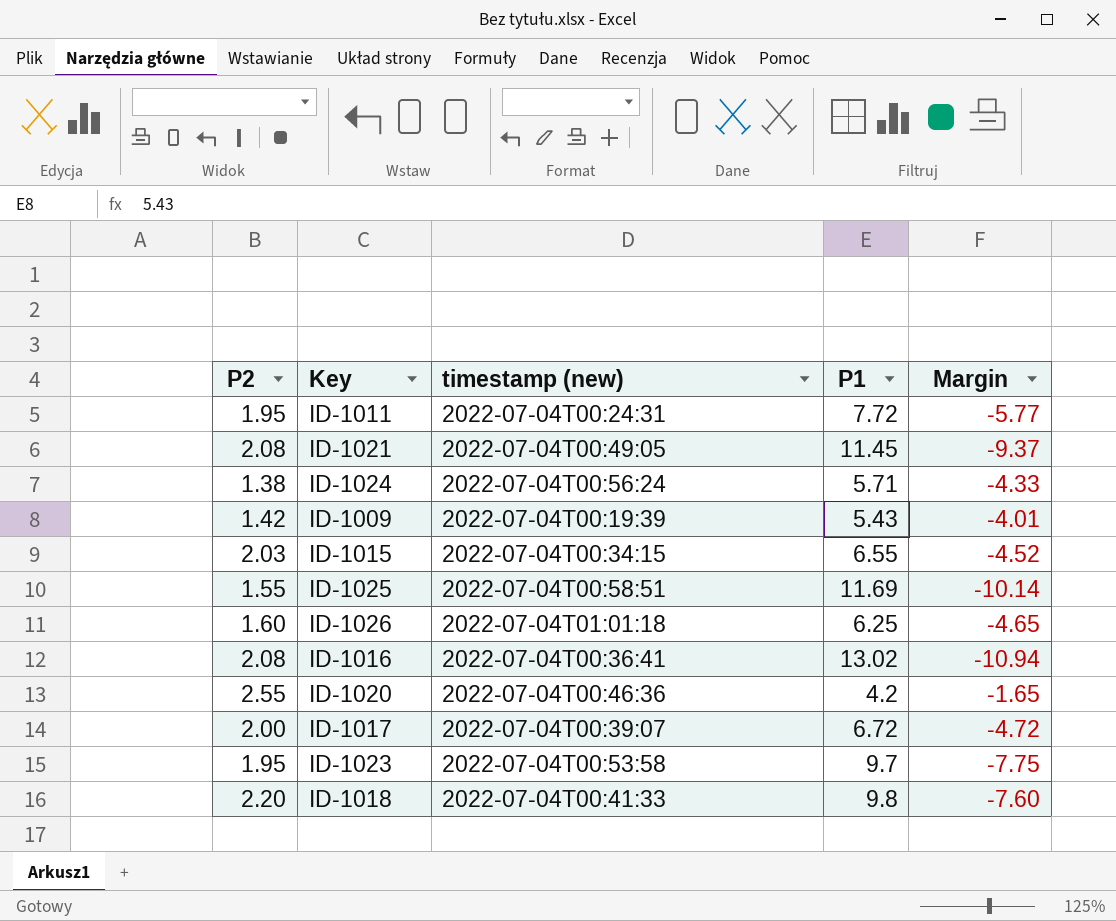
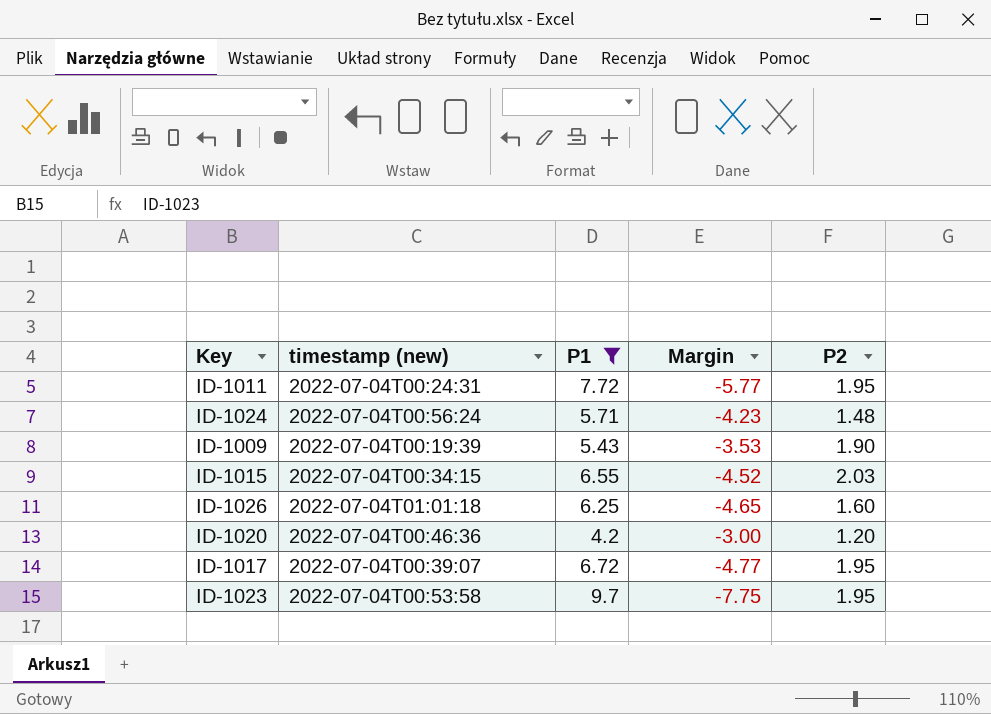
filter: none -> P1 <= 9.7
column P2 | position: 1 -> 5
ID-1024 | Margin: -4.33 -> -4.23
ID-1024 | P2: 1.38 -> 1.48
ID-1009 | Margin: -4.01 -> -3.53
ID-1009 | P2: 1.42 -> 1.90
ID-1020 | Margin: -1.65 -> -3.00
ID-1020 | P2: 2.55 -> 1.20
ID-1017 | Margin: -4.72 -> -4.77
ID-1017 | P2: 2.00 -> 1.95

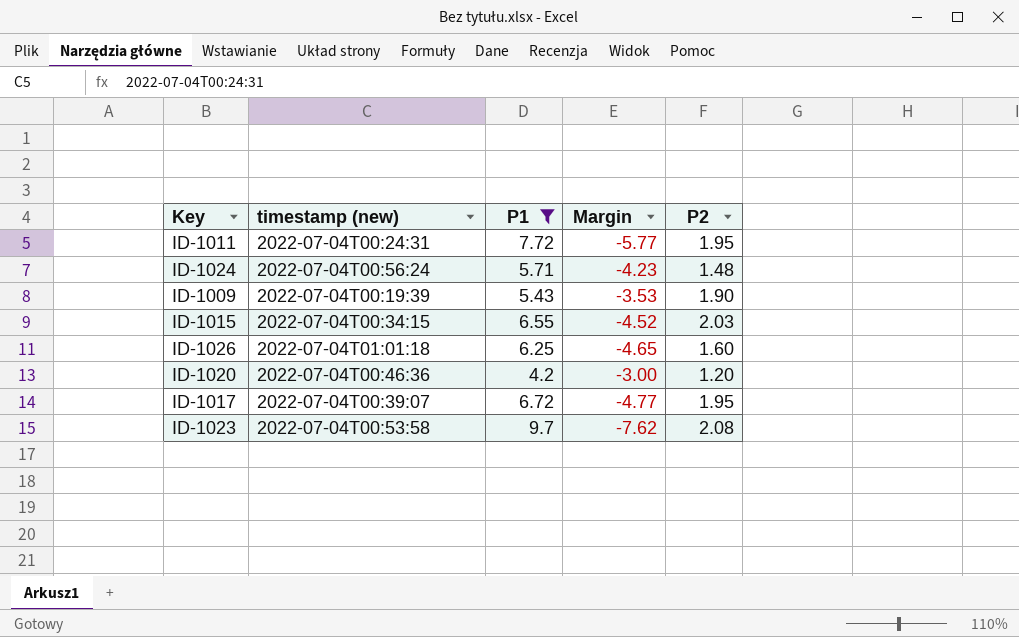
ID-1023 | Margin: -7.75 -> -7.62
ID-1023 | P2: 1.95 -> 2.08

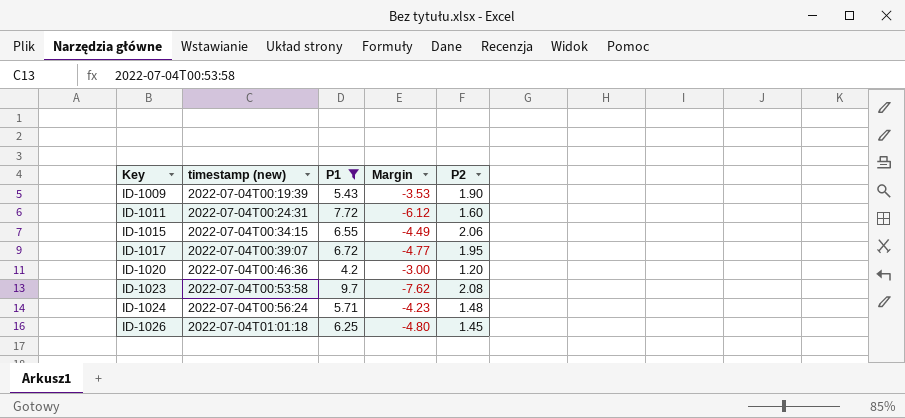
row order: none -> Key ascending
ID-1011 | Margin: -5.77 -> -6.12
ID-1011 | P2: 1.95 -> 1.60
ID-1015 | Margin: -4.52 -> -4.49
ID-1015 | P2: 2.03 -> 2.06
ID-1026 | Margin: -4.65 -> -4.80
ID-1026 | P2: 1.60 -> 1.45

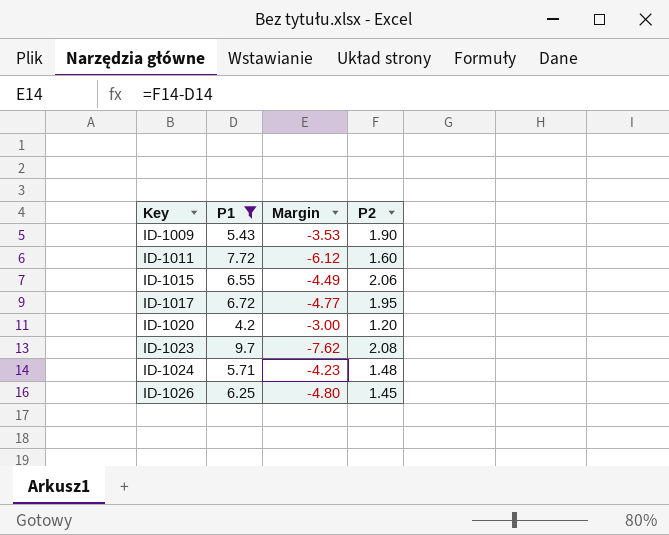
column timestamp (new) | position: 2 -> none

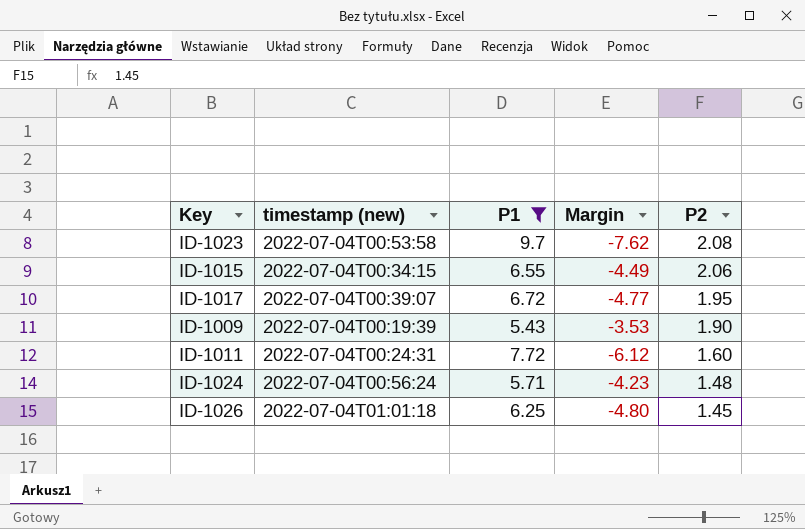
row order: Key ascending -> P2 descending
column timestamp (new) | position: none -> 2
row ID-1020: 4.2 | -3.00 | 1.20 -> none

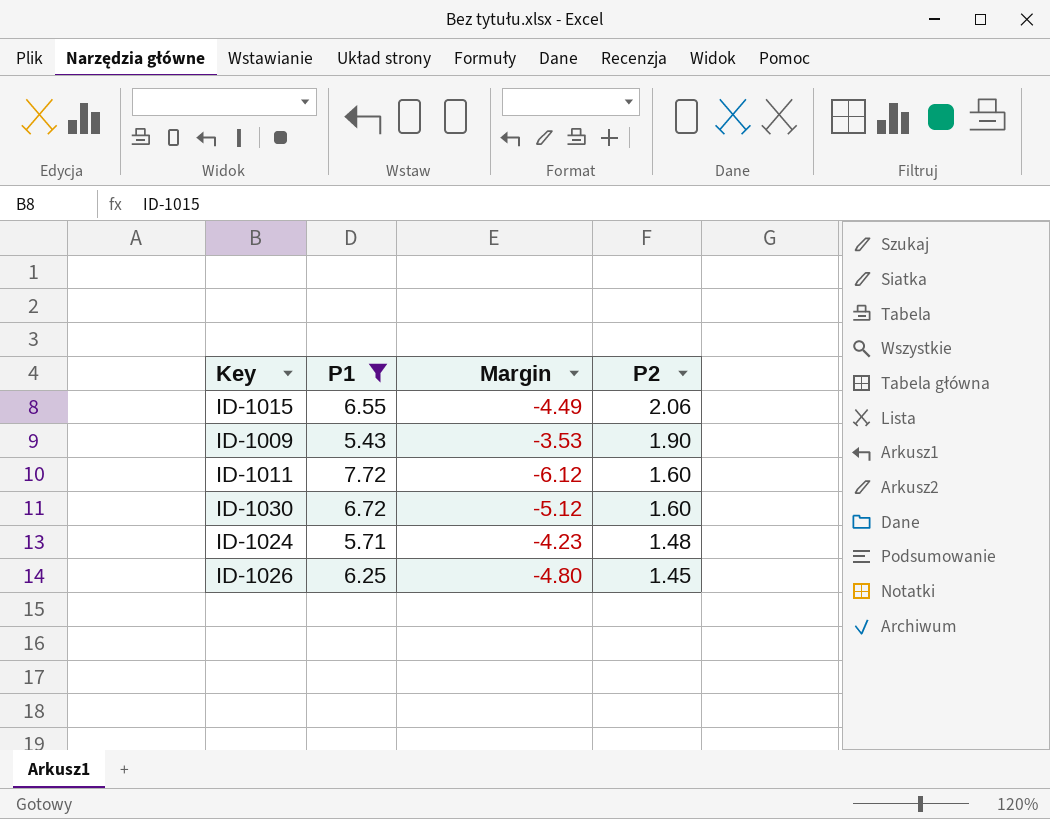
column timestamp (new) | position: 2 -> none
row ID-1023: 2022-07-04T00:53:58 | 9.7 | -7.62 | 2.08 -> none
row ID-1017: 2022-07-04T00:39:07 | 6.72 | -4.77 | 1.95 -> none
row ID-1030: none -> 6.72 | -5.12 | 1.60

